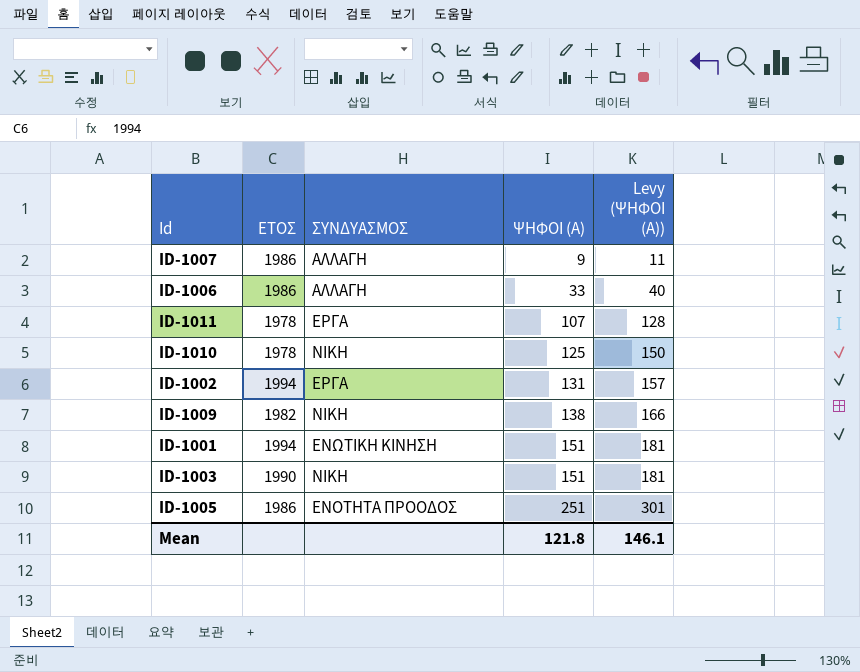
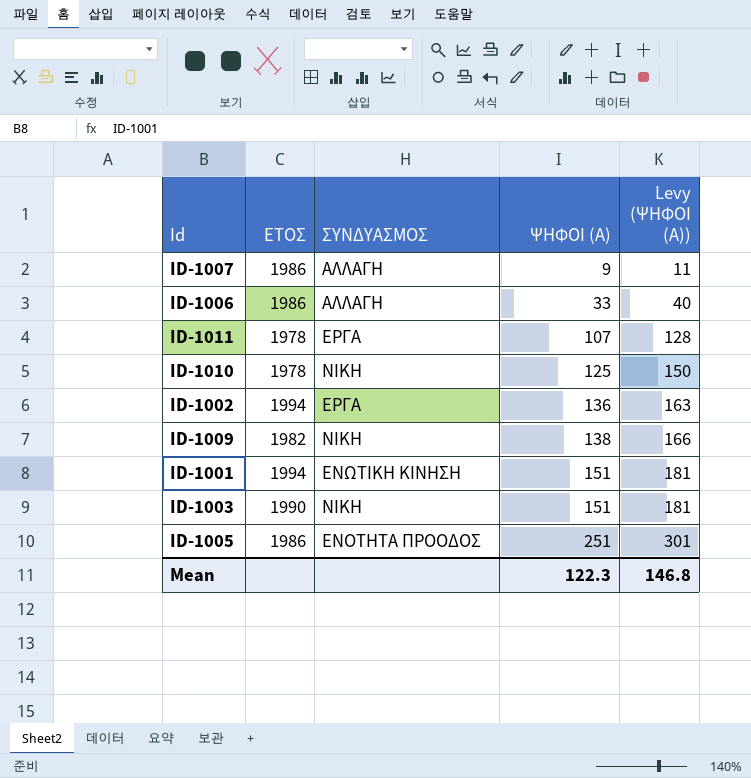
ID-1002 | ΨΗΦΟΙ (Α): 131 -> 136
ID-1002 | Levy (ΨΗΦΟΙ (Α)): 157 -> 163
Mean | ΨΗΦΟΙ (Α): 121.8 -> 122.3
Mean | Levy (ΨΗΦΟΙ (Α)): 146.1 -> 146.8

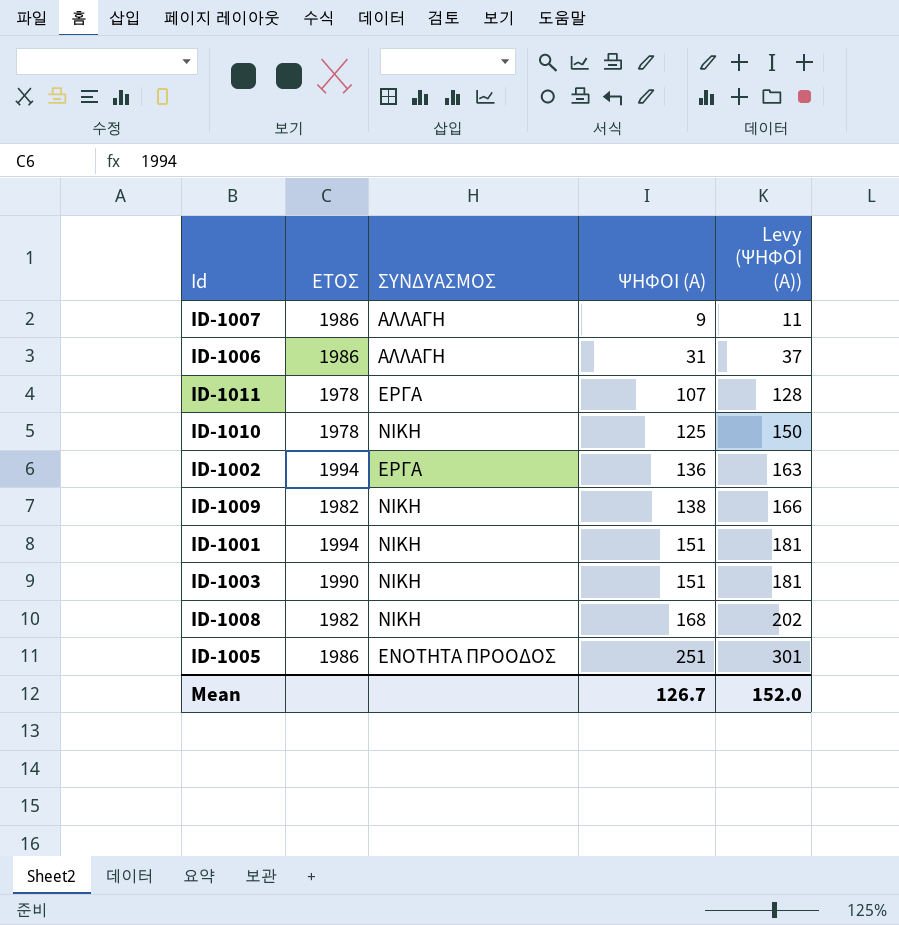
ID-1006 | ΨΗΦΟΙ (Α): 33 -> 31
ID-1006 | Levy (ΨΗΦΟΙ (Α)): 40 -> 37
ID-1001 | ΣΥΝΔΥΑΣΜΟΣ: ΕΝΩΤΙΚΗ ΚΙΝΗΣΗ -> ΝΙΚΗ
row ID-1008: none -> 1982 | ΝΙΚΗ | 168 | 202
Mean | ΨΗΦΟΙ (Α): 122.3 -> 126.7
Mean | Levy (ΨΗΦΟΙ (Α)): 146.8 -> 152.0

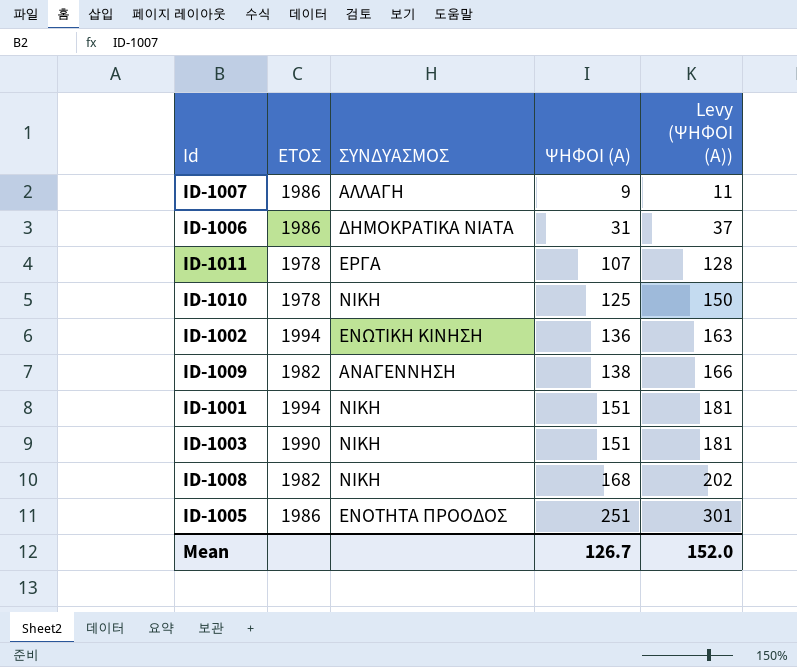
ID-1006 | ΣΥΝΔΥΑΣΜΟΣ: ΑΛΛΑΓΗ -> ΔΗΜΟΚΡΑΤΙΚΑ ΝΙΑΤΑ
ID-1002 | ΣΥΝΔΥΑΣΜΟΣ: ΕΡΓΑ -> ΕΝΩΤΙΚΗ ΚΙΝΗΣΗ
ID-1009 | ΣΥΝΔΥΑΣΜΟΣ: ΝΙΚΗ -> ΑΝΑΓΕΝΝΗΣΗ

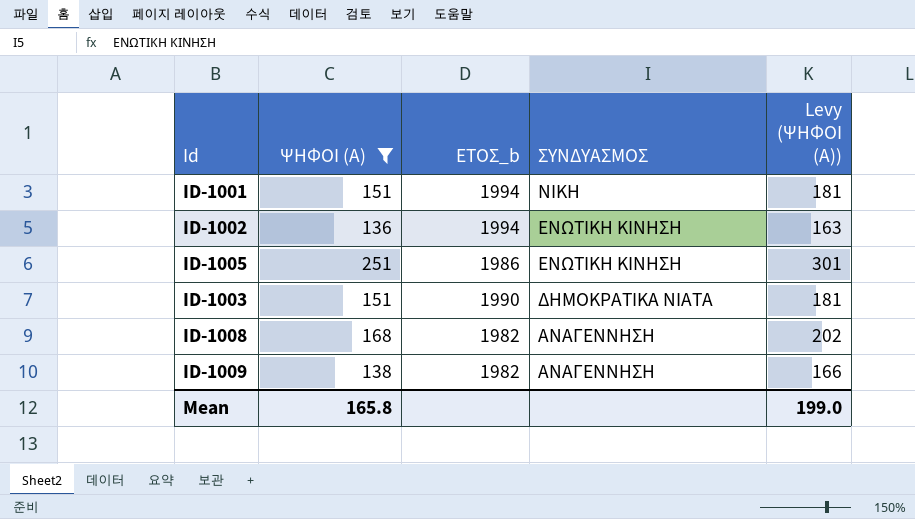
filter: none -> ΨΗΦΟΙ (Α) >= 136
row order: ΨΗΦΟΙ (Α) ascending -> ΣΥΝΔΥΑΣΜΟΣ descending
column ΨΗΦΟΙ (Α) | position: 4 -> 2
column name: ΕΤΟΣ -> ΕΤΟΣ_b
ID-1005 | ΣΥΝΔΥΑΣΜΟΣ: ΕΝΟΤΗΤΑ ΠΡΟΟΔΟΣ -> ΕΝΩΤΙΚΗ ΚΙΝΗΣΗ
ID-1003 | ΣΥΝΔΥΑΣΜΟΣ: ΝΙΚΗ -> ΔΗΜΟΚΡΑΤΙΚΑ ΝΙΑΤΑ
ID-1008 | ΣΥΝΔΥΑΣΜΟΣ: ΝΙΚΗ -> ΑΝΑΓΕΝΝΗΣΗ
Mean | ΨΗΦΟΙ (Α): 126.7 -> 165.8
Mean | Levy (ΨΗΦΟΙ (Α)): 152.0 -> 199.0

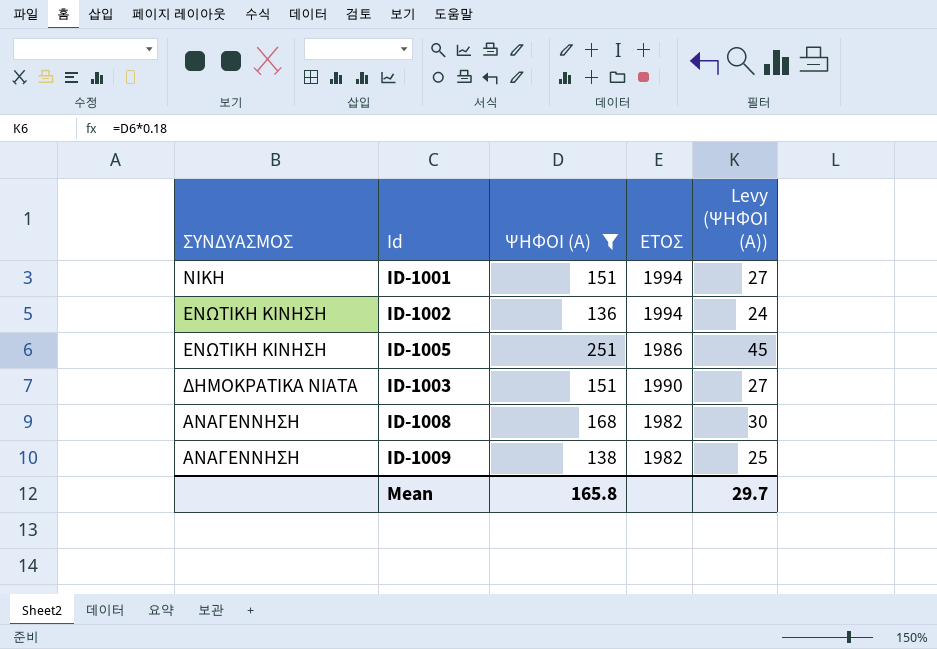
column ΣΥΝΔΥΑΣΜΟΣ | position: 4 -> 1
column name: ΕΤΟΣ_b -> ΕΤΟΣ
column Levy (ΨΗΦΟΙ (Α)) | formula: [ΨΗΦΟΙ (Α)] * 1.2 -> [ΨΗΦΟΙ (Α)] * 0.18
Mean | Levy (ΨΗΦΟΙ (Α)): 199.0 -> 29.7

